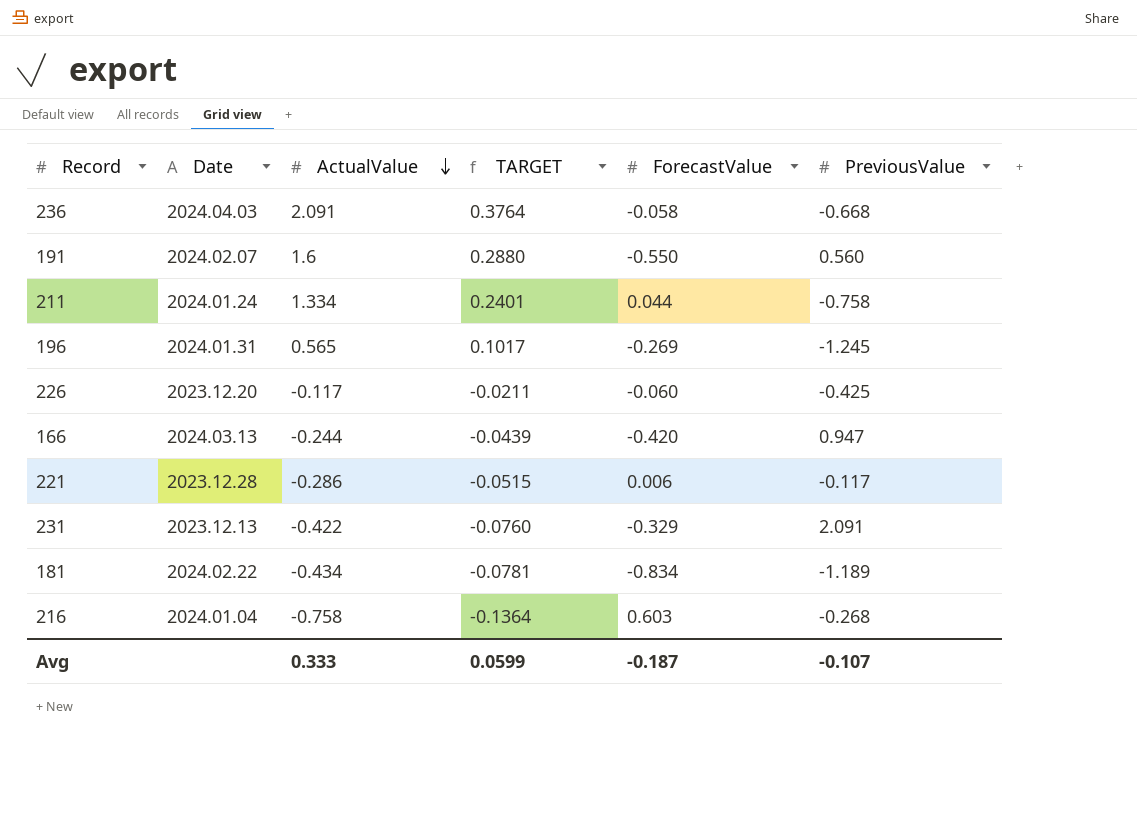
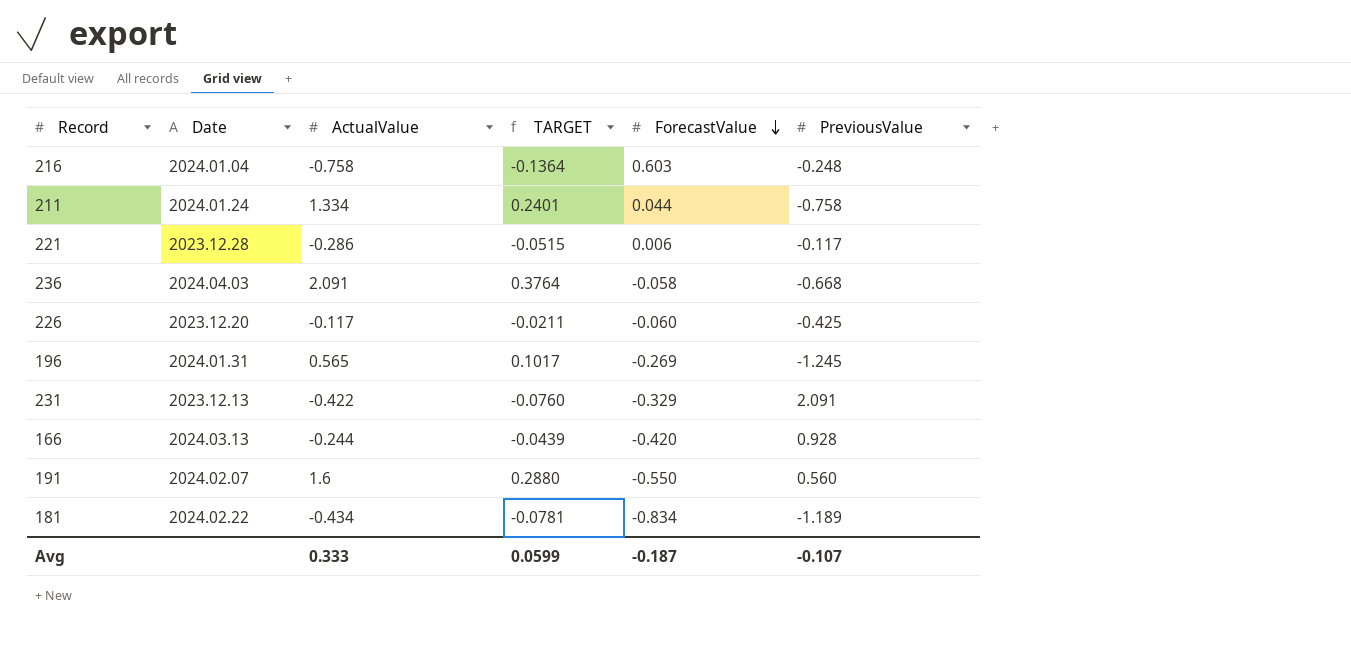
row order: ActualValue descending -> ForecastValue descending
216 | PreviousValue: -0.268 -> -0.248
166 | PreviousValue: 0.947 -> 0.928

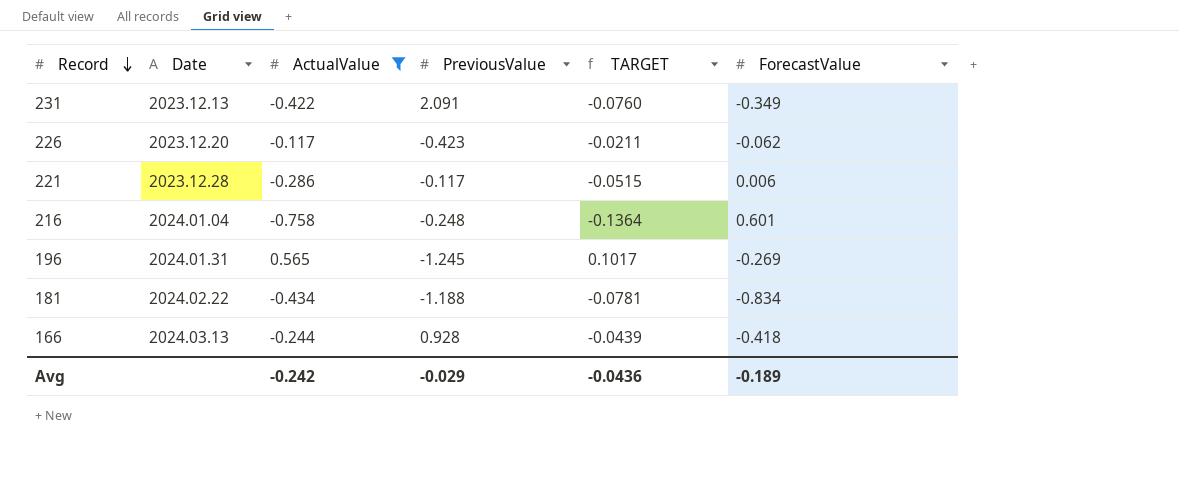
filter: none -> ActualValue <= 0.565
row order: ForecastValue descending -> Record descending
column PreviousValue | position: 6 -> 4
231 | ForecastValue: -0.329 -> -0.349
226 | PreviousValue: -0.425 -> -0.423
226 | ForecastValue: -0.060 -> -0.062
216 | ForecastValue: 0.603 -> 0.601
181 | PreviousValue: -1.189 -> -1.188
166 | ForecastValue: -0.420 -> -0.418
Avg | ActualValue: 0.333 -> -0.242
Avg | PreviousValue: -0.107 -> -0.029
Avg | TARGET: 0.0599 -> -0.0436
Avg | ForecastValue: -0.187 -> -0.189

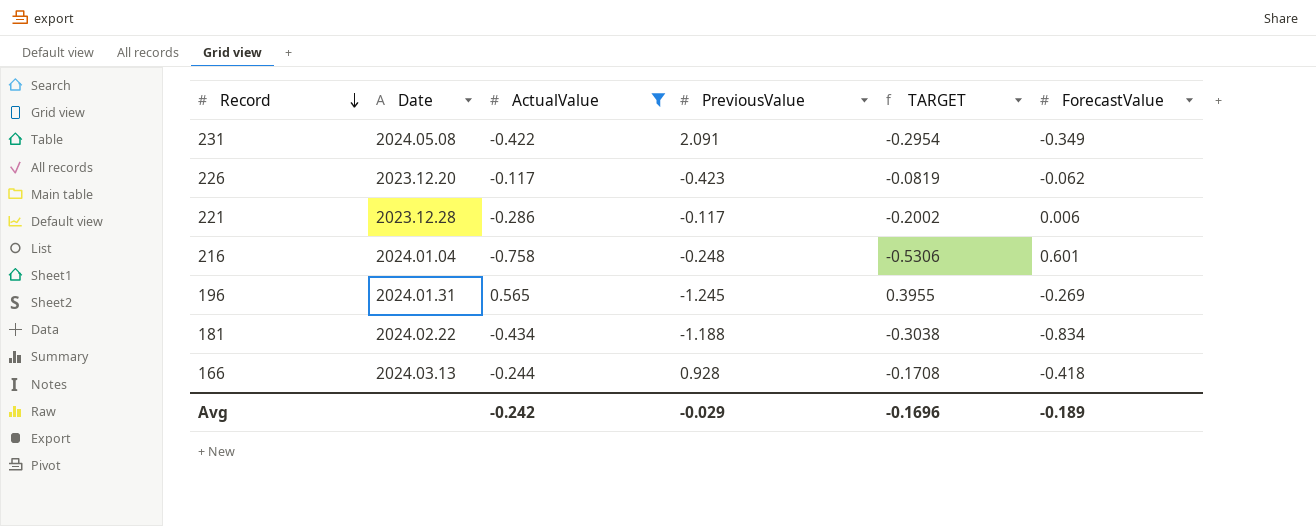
column TARGET | formula: [ActualValue] * 0.18 -> [ActualValue] * 0.7
231 | Date: 2023.12.13 -> 2024.05.08
Avg | TARGET: -0.0436 -> -0.1696

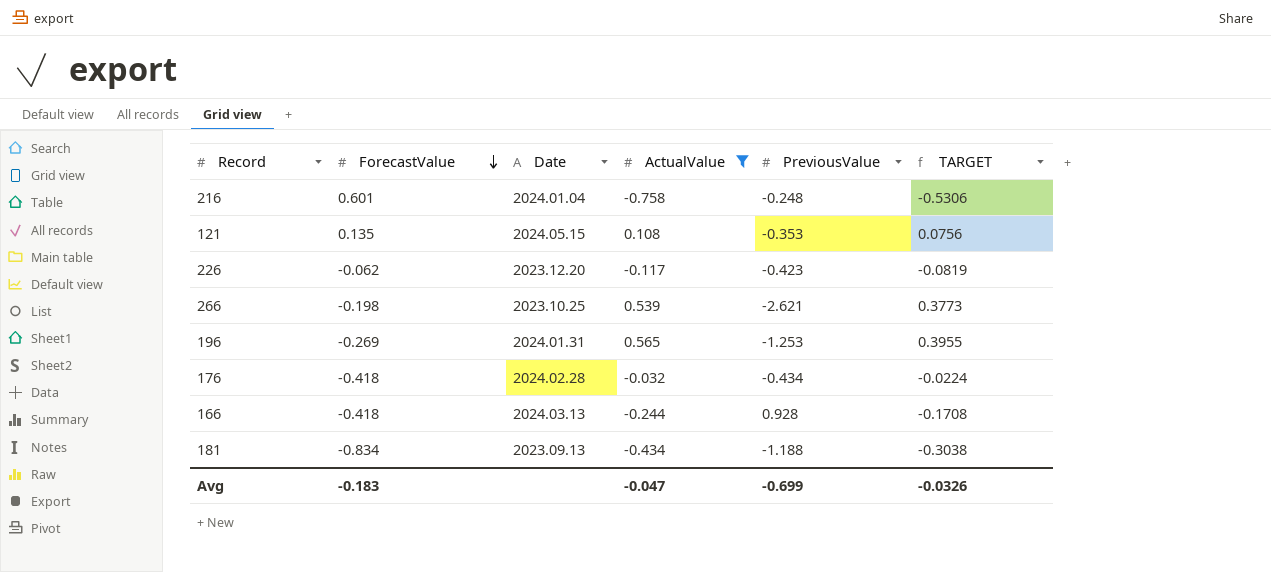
row order: Record descending -> ForecastValue descending
column ForecastValue | position: 6 -> 2
row 231: 2024.05.08 | -0.422 | 2.091 | -0.2954 | -0.349 -> none
row 221: 2023.12.28 | -0.286 | -0.117 | -0.2002 | 0.006 -> none
row 121: none -> 0.135 | 2024.05.15 | 0.108 | -0.353 | 0.0756
row 266: none -> -0.198 | 2023.10.25 | 0.539 | -2.621 | 0.3773
196 | PreviousValue: -1.245 -> -1.253
row 176: none -> -0.418 | 2024.02.28 | -0.032 | -0.434 | -0.0224
181 | Date: 2024.02.22 -> 2023.09.13
Avg | ForecastValue: -0.189 -> -0.183
Avg | ActualValue: -0.242 -> -0.047
Avg | PreviousValue: -0.029 -> -0.699
Avg | TARGET: -0.1696 -> -0.0326

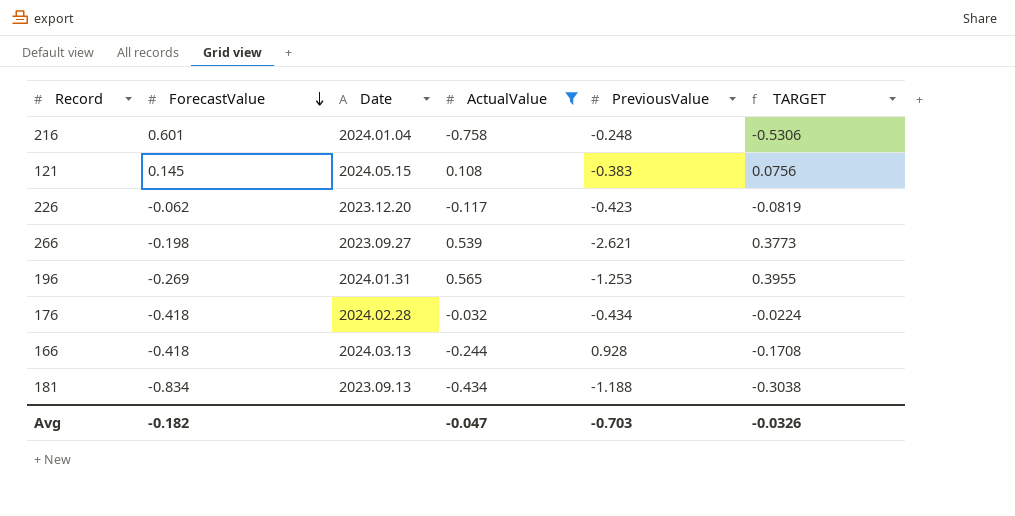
121 | ForecastValue: 0.135 -> 0.145
121 | PreviousValue: -0.353 -> -0.383
266 | Date: 2023.10.25 -> 2023.09.27
Avg | ForecastValue: -0.183 -> -0.182
Avg | PreviousValue: -0.699 -> -0.703

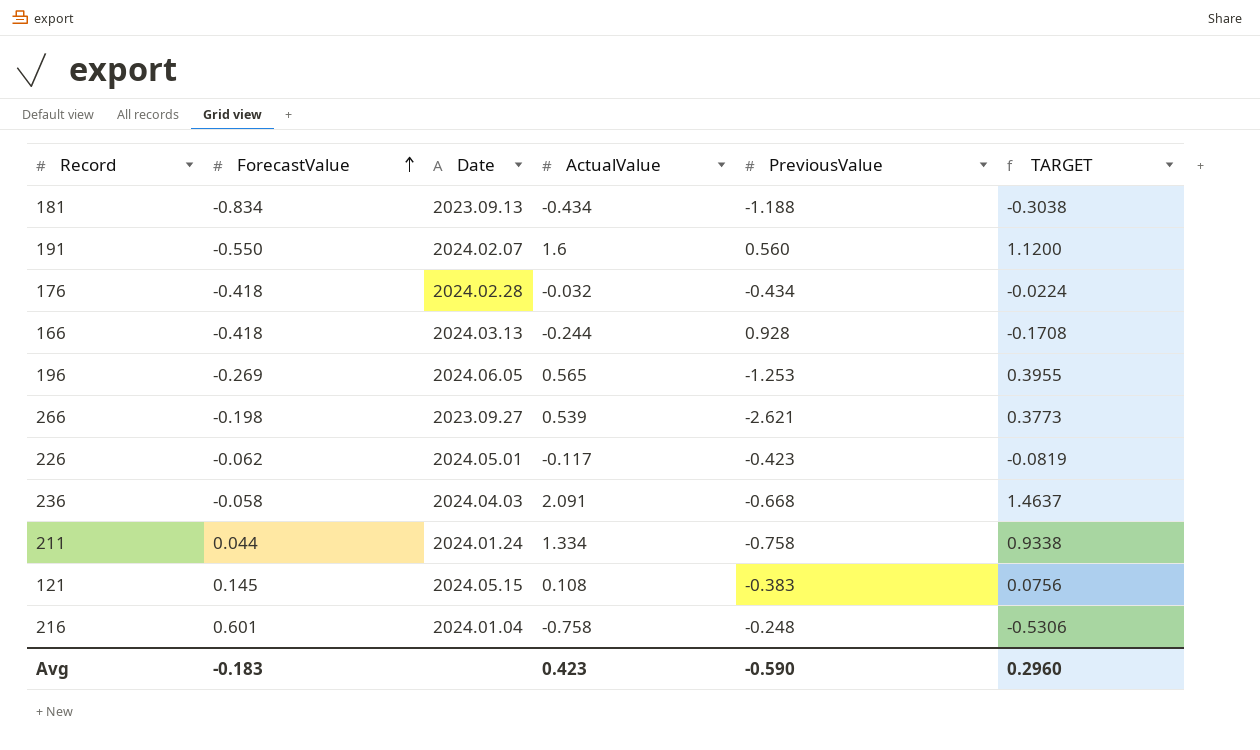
filter: ActualValue <= 0.565 -> none
row order: ForecastValue descending -> ForecastValue ascending
196 | Date: 2024.01.31 -> 2024.06.05
226 | Date: 2023.12.20 -> 2024.05.01
Avg | ForecastValue: -0.182 -> -0.183
Avg | ActualValue: -0.047 -> 0.423
Avg | PreviousValue: -0.703 -> -0.590
Avg | TARGET: -0.0326 -> 0.2960

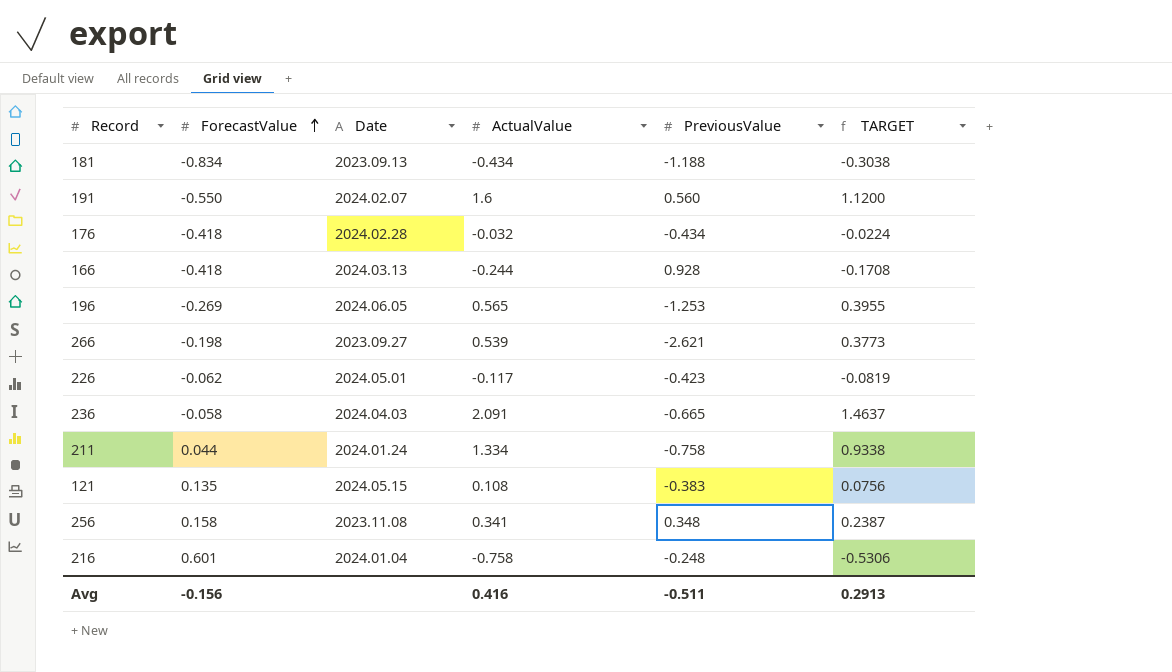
236 | PreviousValue: -0.668 -> -0.665
121 | ForecastValue: 0.145 -> 0.135
row 256: none -> 0.158 | 2023.11.08 | 0.341 | 0.348 | 0.2387
Avg | ForecastValue: -0.183 -> -0.156
Avg | ActualValue: 0.423 -> 0.416
Avg | PreviousValue: -0.590 -> -0.511
Avg | TARGET: 0.2960 -> 0.2913

